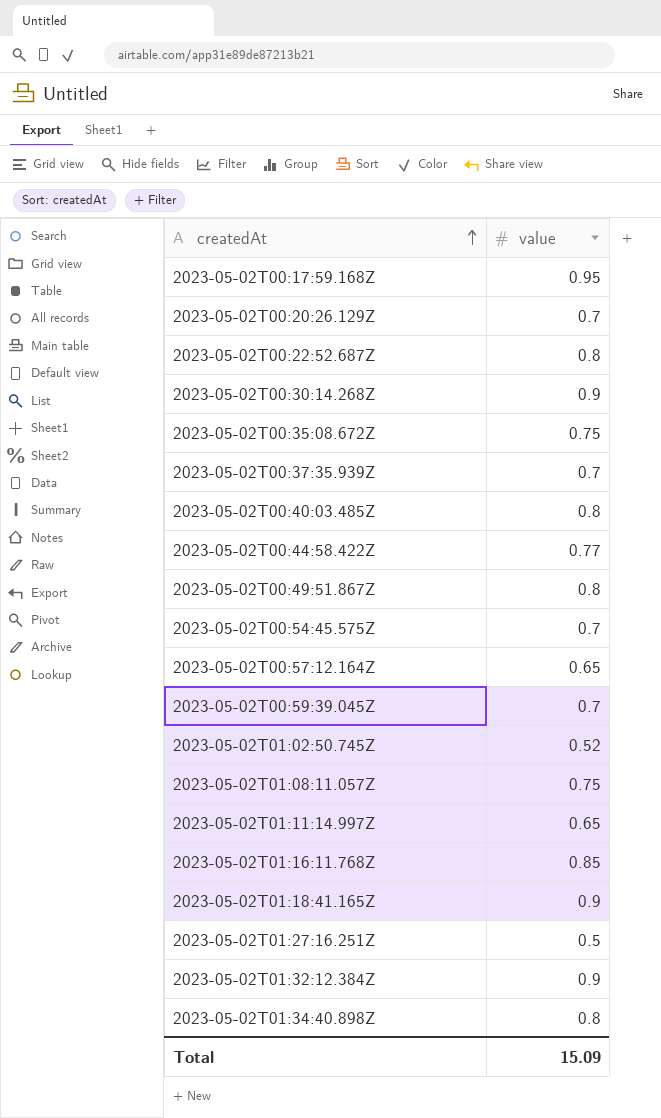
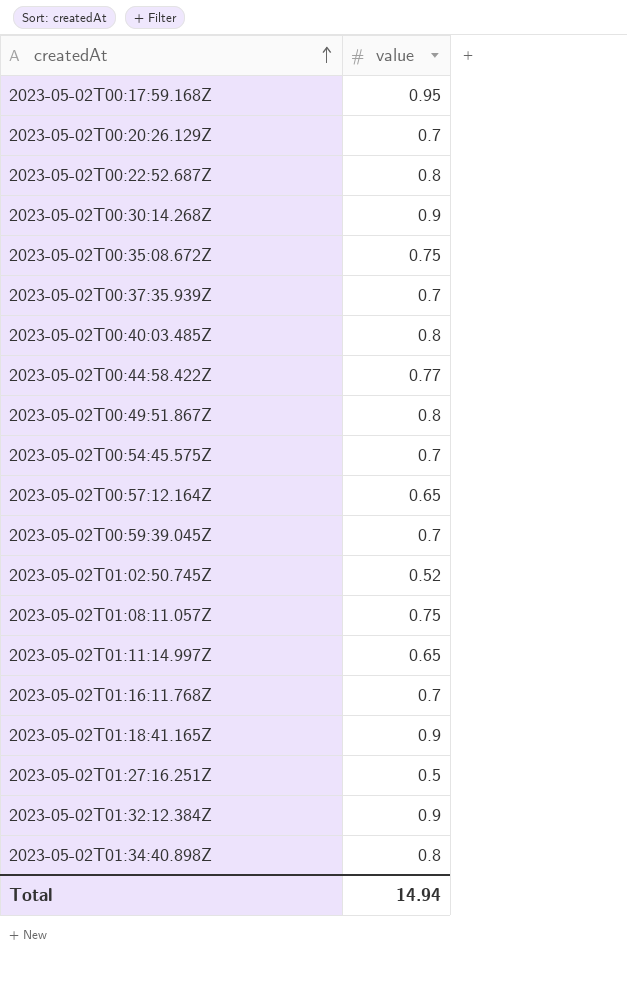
2023-05-02T01:16:11.768Z | value: 0.85 -> 0.7
Total | value: 15.09 -> 14.94

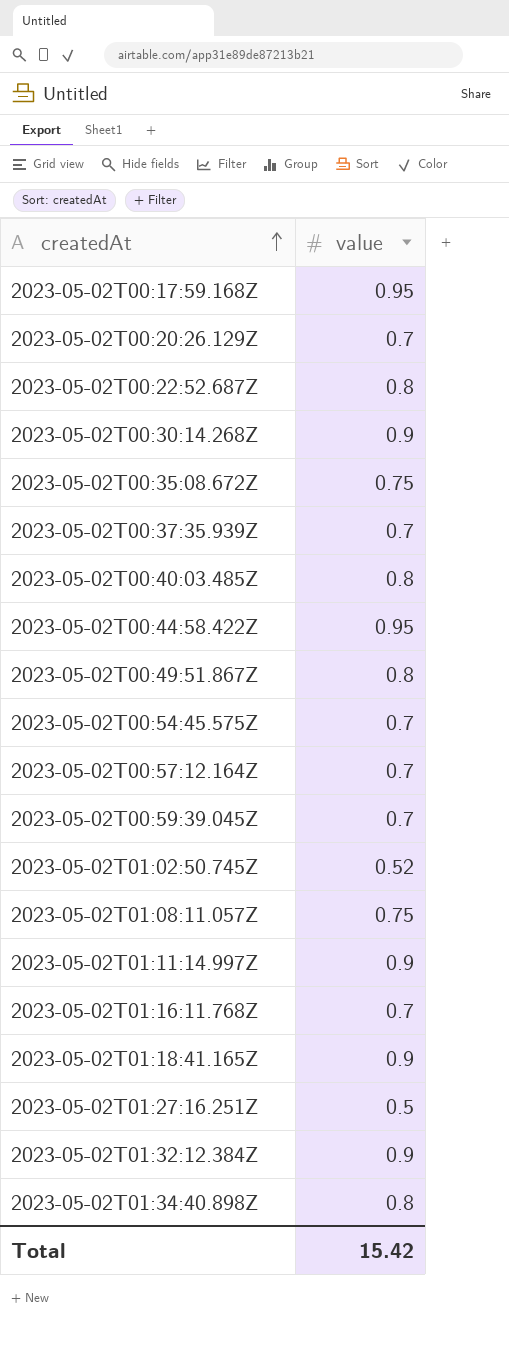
2023-05-02T00:44:58.422Z | value: 0.77 -> 0.95
2023-05-02T00:57:12.164Z | value: 0.65 -> 0.7
2023-05-02T01:11:14.997Z | value: 0.65 -> 0.9
Total | value: 14.94 -> 15.42

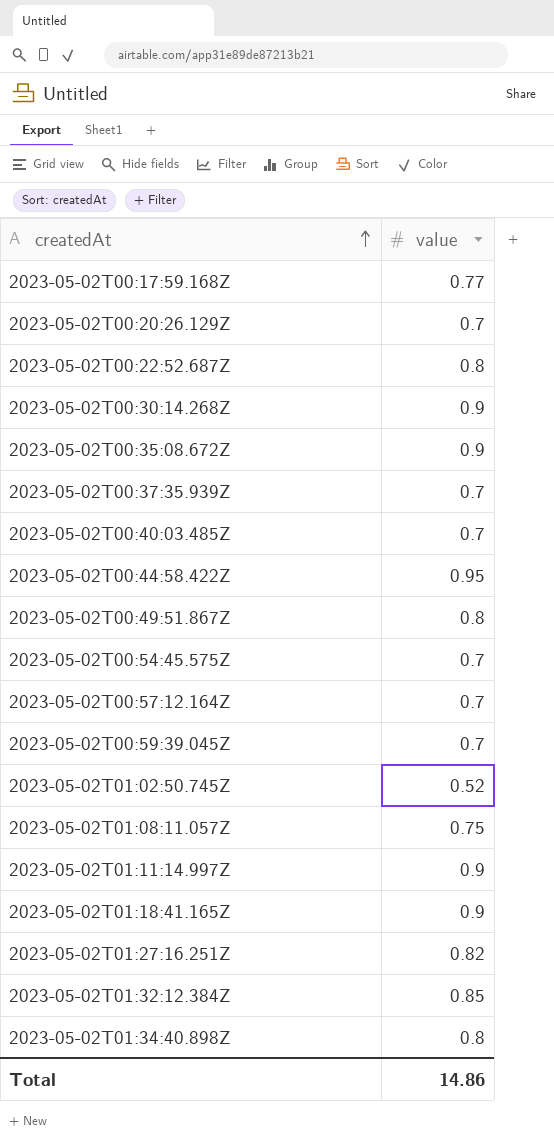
row 2023-05-02T01:16:11.768Z: 0.7 -> none
2023-05-02T00:17:59.168Z | value: 0.95 -> 0.77
2023-05-02T00:35:08.672Z | value: 0.75 -> 0.9
2023-05-02T00:40:03.485Z | value: 0.8 -> 0.7
2023-05-02T01:27:16.251Z | value: 0.5 -> 0.82
2023-05-02T01:32:12.384Z | value: 0.9 -> 0.85
Total | value: 15.42 -> 14.86

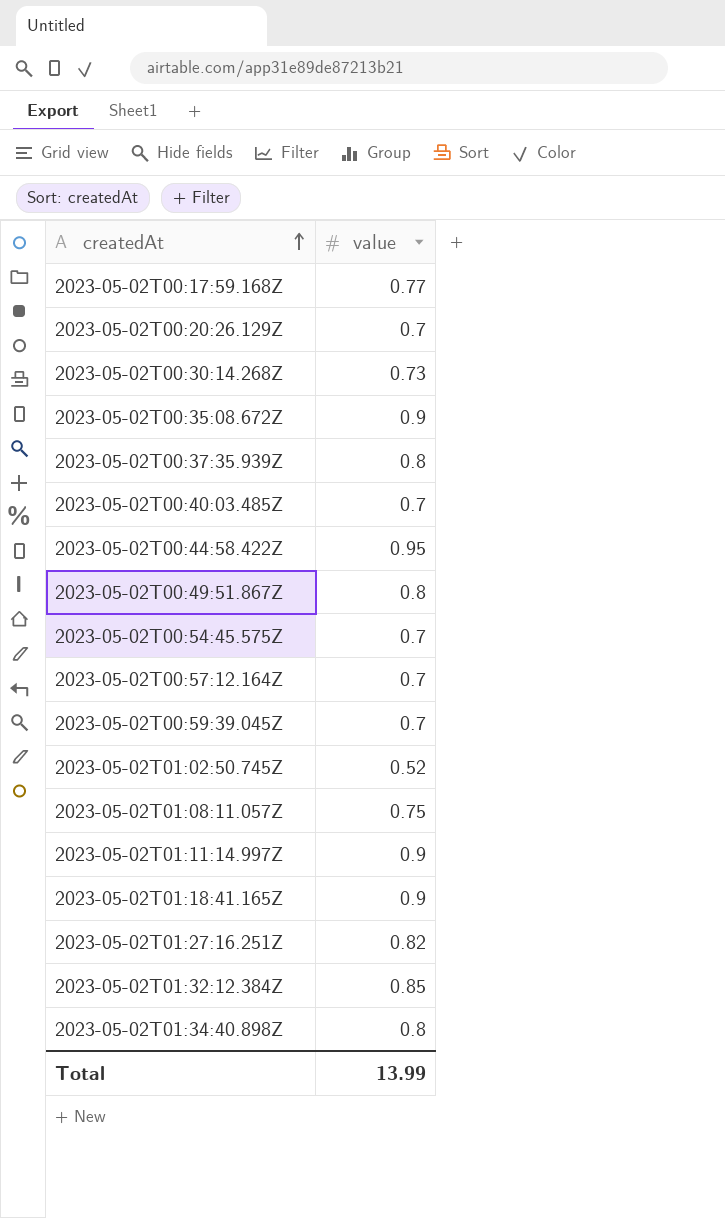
row 2023-05-02T00:22:52.687Z: 0.8 -> none
2023-05-02T00:30:14.268Z | value: 0.9 -> 0.73
2023-05-02T00:37:35.939Z | value: 0.7 -> 0.8
Total | value: 14.86 -> 13.99

